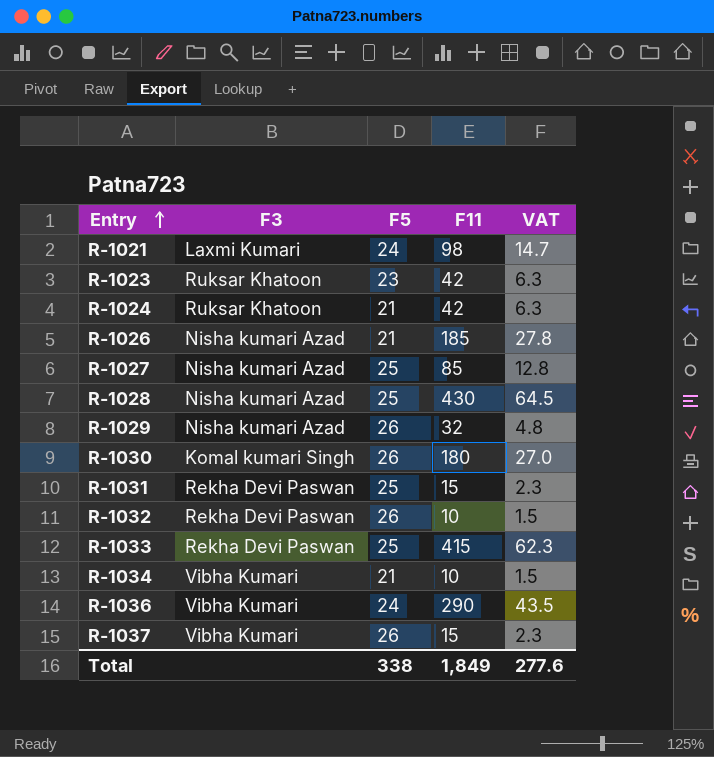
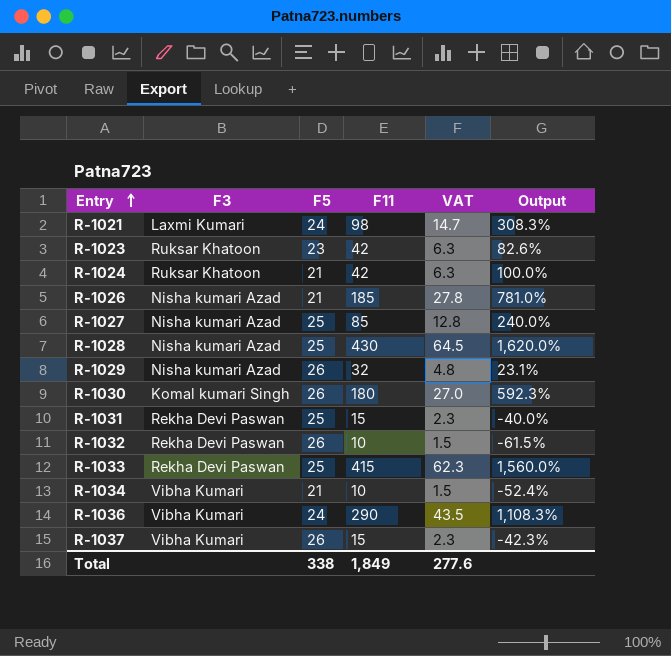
column Output | formula: none -> ([F11] - [F5]) / [F5]

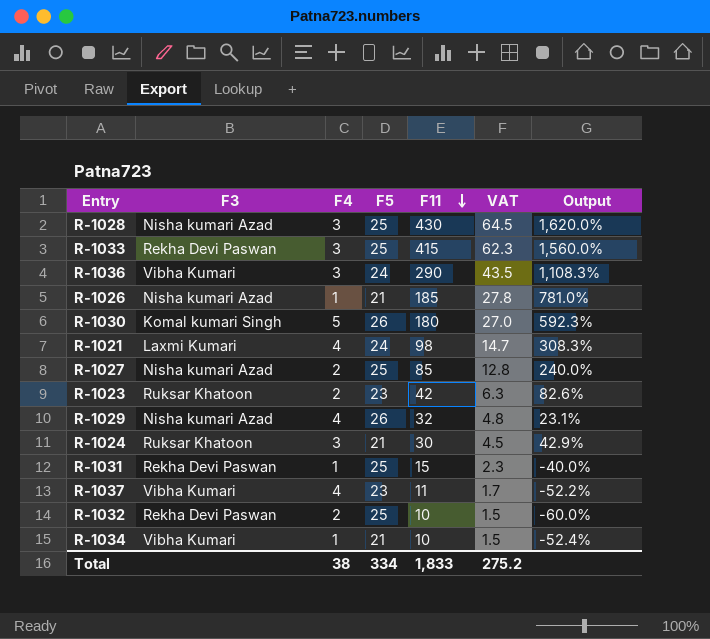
row order: Entry ascending -> F11 descending
column F4 | position: none -> 3
R-1024 | F11: 42 -> 30
R-1024 | VAT: 6.3 -> 4.5
R-1024 | Output: 100.0% -> 42.9%
R-1037 | F5: 26 -> 23
R-1037 | F11: 15 -> 11
R-1037 | VAT: 2.3 -> 1.7
R-1037 | Output: -42.3% -> -52.2%
R-1032 | F5: 26 -> 25
R-1032 | Output: -61.5% -> -60.0%
Total | F5: 338 -> 334
Total | F11: 1,849 -> 1,833
Total | VAT: 277.6 -> 275.2

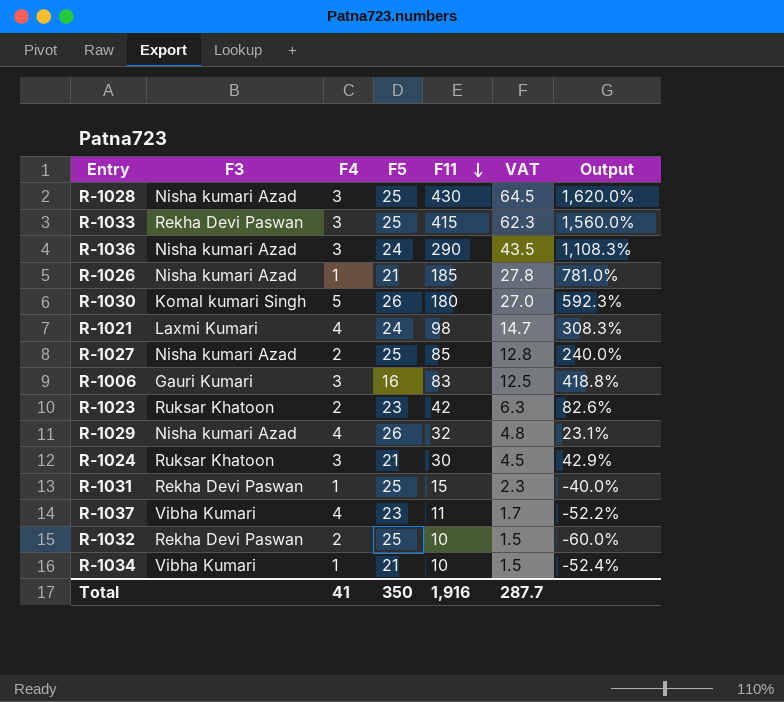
R-1036 | F3: Vibha Kumari -> Nisha kumari Azad
row R-1006: none -> Gauri Kumari | 3 | 16 | 83 | 12.5 | 418.8%
Total | F4: 38 -> 41
Total | F5: 334 -> 350
Total | F11: 1,833 -> 1,916
Total | VAT: 275.2 -> 287.7

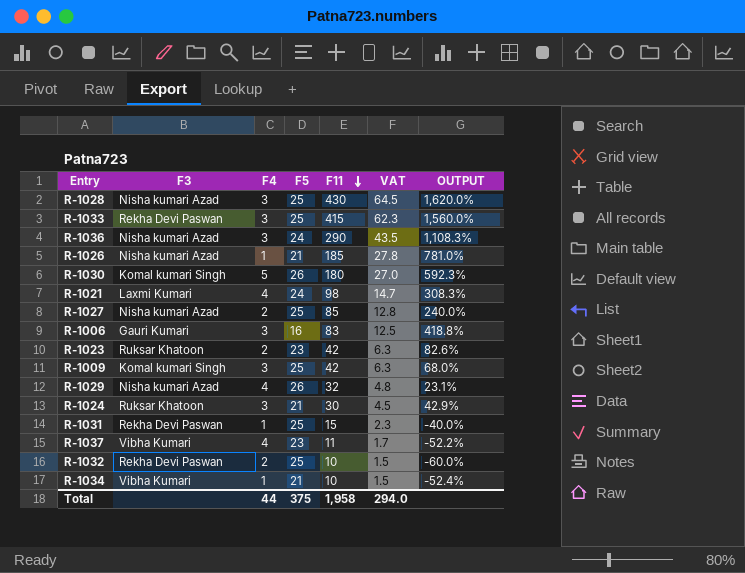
column name: Output -> OUTPUT
row R-1009: none -> Komal kumari Singh | 3 | 25 | 42 | 6.3 | 68.0%
Total | F4: 41 -> 44
Total | F5: 350 -> 375
Total | F11: 1,916 -> 1,958
Total | VAT: 287.7 -> 294.0

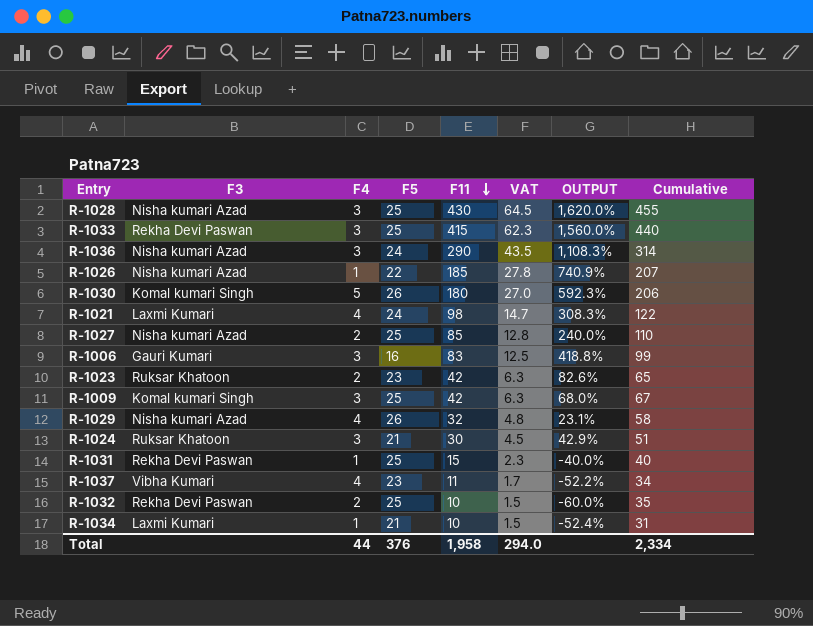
column Cumulative | formula: none -> [F5] + [F11]
R-1026 | F5: 21 -> 22
R-1026 | OUTPUT: 781.0% -> 740.9%
R-1034 | F3: Vibha Kumari -> Laxmi Kumari
Total | F5: 375 -> 376

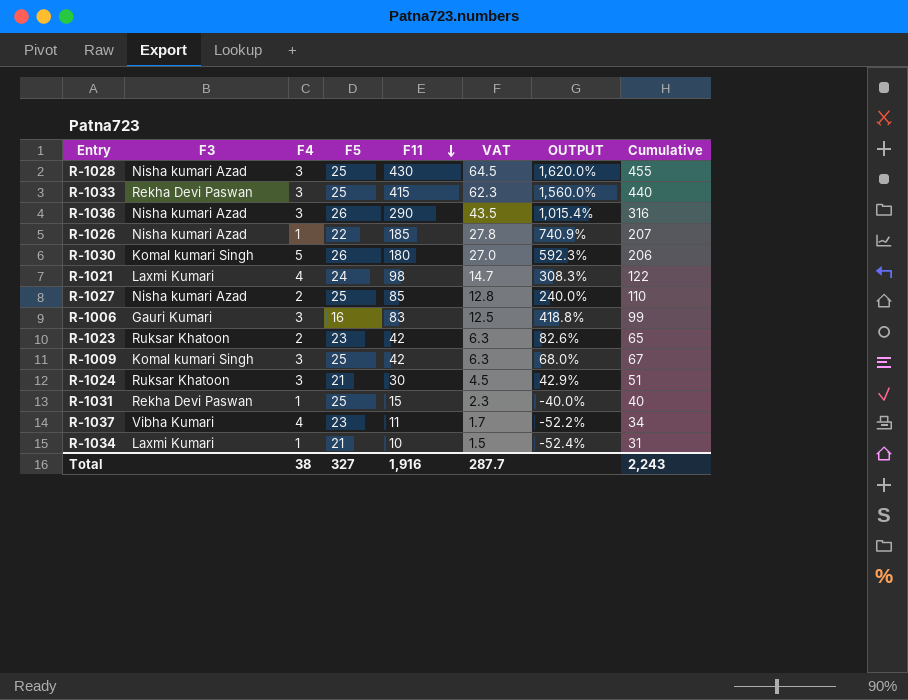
row R-1029: Nisha kumari Azad | 4 | 26 | 32 | 4.8 | 23.1% | 58 -> none
row R-1032: Rekha Devi Paswan | 2 | 25 | 10 | 1.5 | -60.0% | 35 -> none
R-1036 | F5: 24 -> 26
R-1036 | OUTPUT: 1,108.3% -> 1,015.4%
R-1036 | Cumulative: 314 -> 316
Total | F4: 44 -> 38
Total | F5: 376 -> 327
Total | F11: 1,958 -> 1,916
Total | VAT: 294.0 -> 287.7
Total | Cumulative: 2,334 -> 2,243

